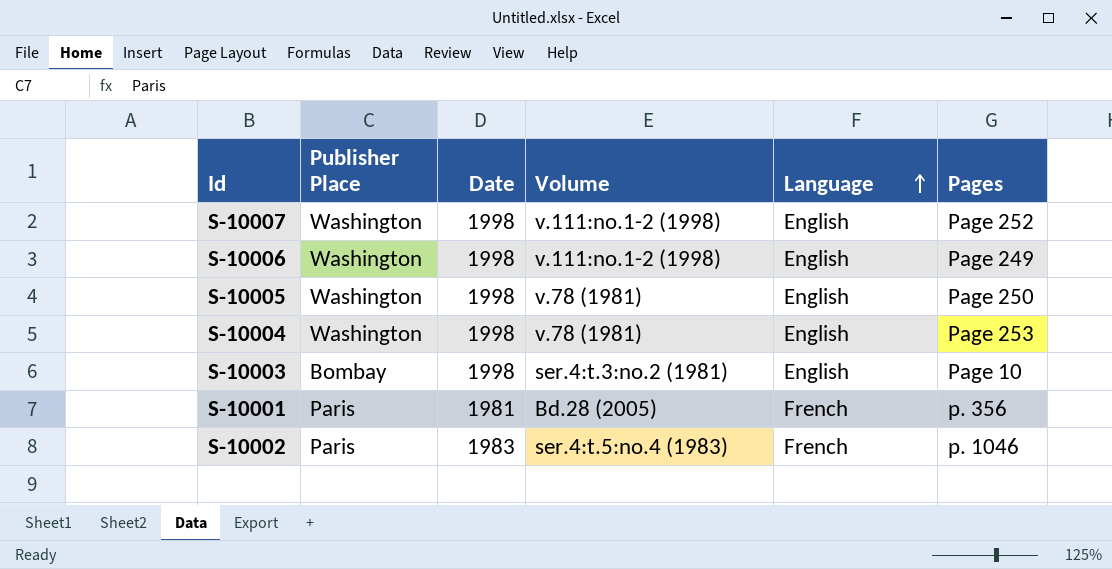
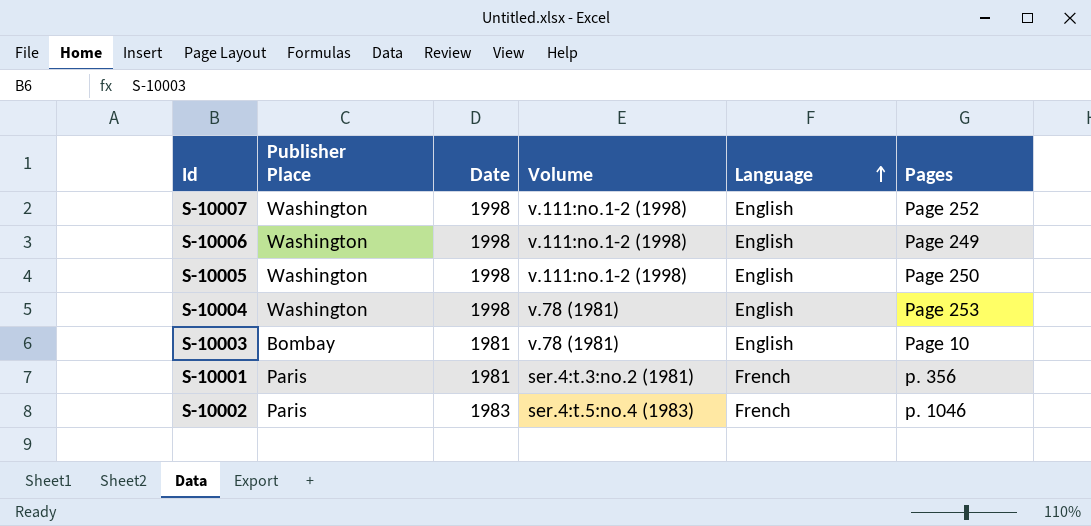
S-10005 | Volume: v.78 (1981) -> v.111:no.1-2 (1998)
S-10003 | Date: 1998 -> 1981
S-10003 | Volume: ser.4:t.3:no.2 (1981) -> v.78 (1981)
S-10001 | Volume: Bd.28 (2005) -> ser.4:t.3:no.2 (1981)

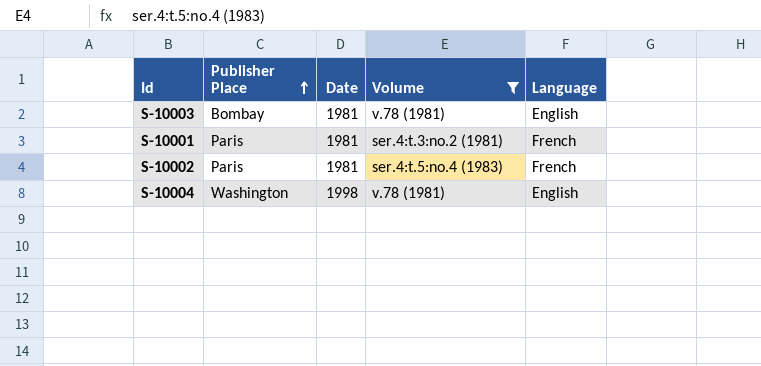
filter: none -> Volume != v.111:no.1-2 (1998)
row order: Language ascending -> Publisher Place ascending
column Pages | position: 6 -> none
S-10002 | Date: 1983 -> 1981

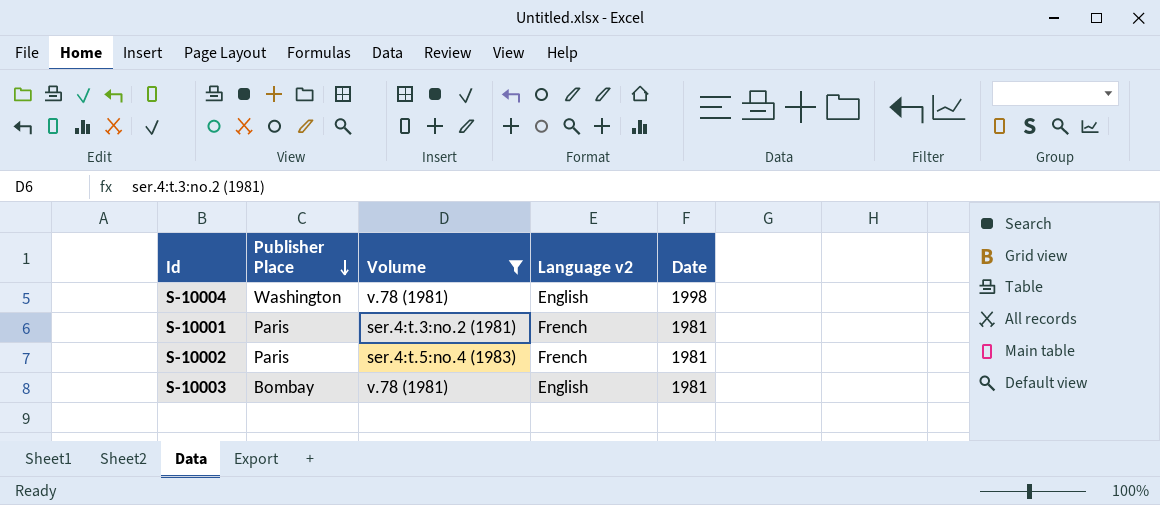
row order: Publisher Place ascending -> Publisher Place descending
column name: Language -> Language v2
column Date | position: 3 -> 5

